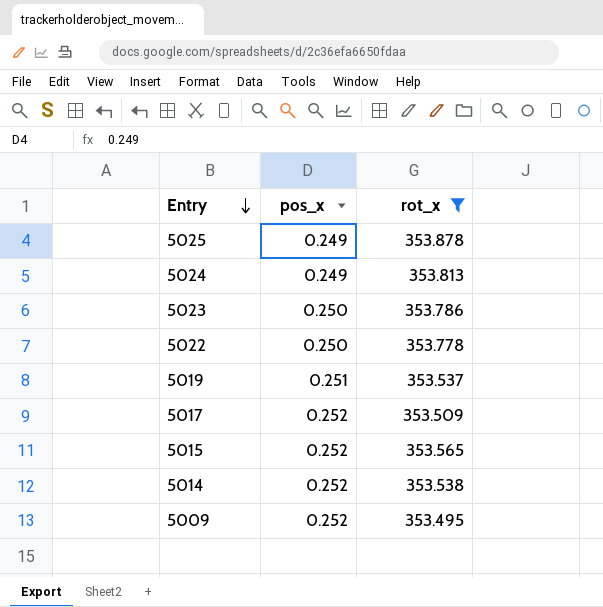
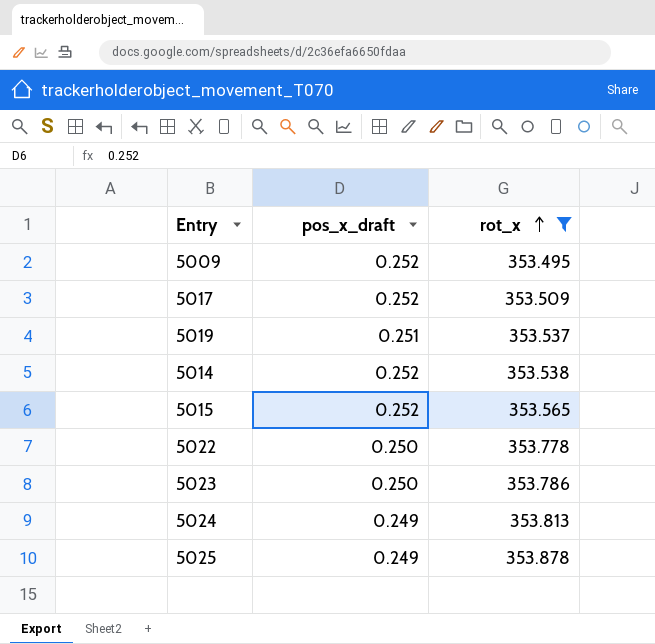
row order: Entry descending -> rot_x ascending
column name: pos_x -> pos_x_draft

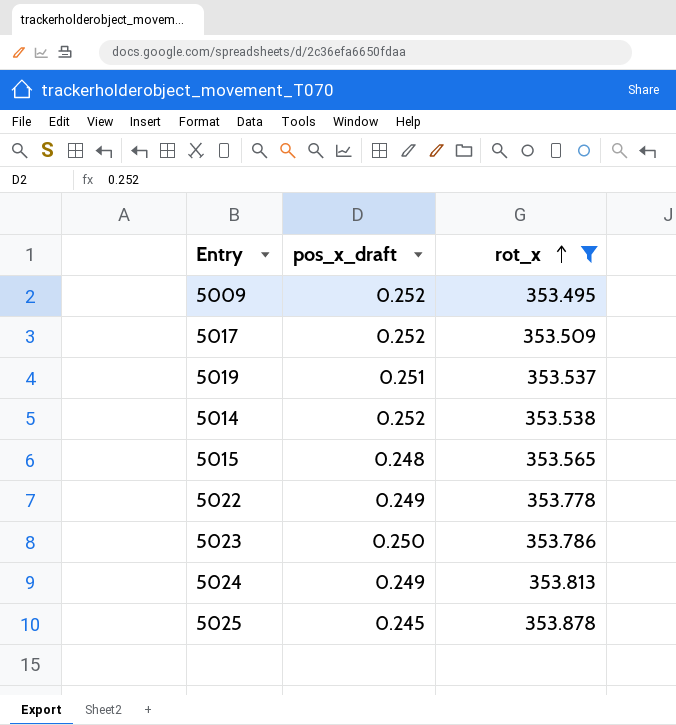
5015 | pos_x_draft: 0.252 -> 0.248
5022 | pos_x_draft: 0.250 -> 0.249
5025 | pos_x_draft: 0.249 -> 0.245

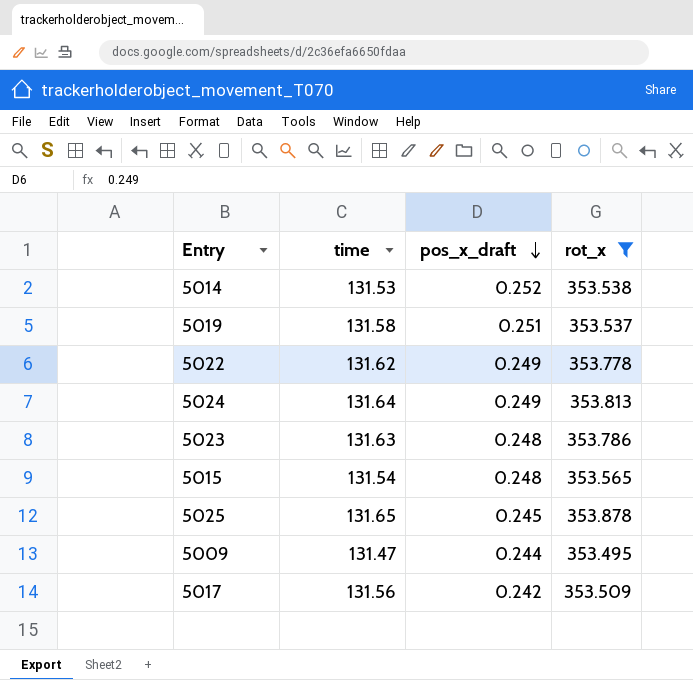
row order: rot_x ascending -> pos_x_draft descending
column time | position: none -> 2
5023 | pos_x_draft: 0.250 -> 0.248
5009 | pos_x_draft: 0.252 -> 0.244
5017 | pos_x_draft: 0.252 -> 0.242

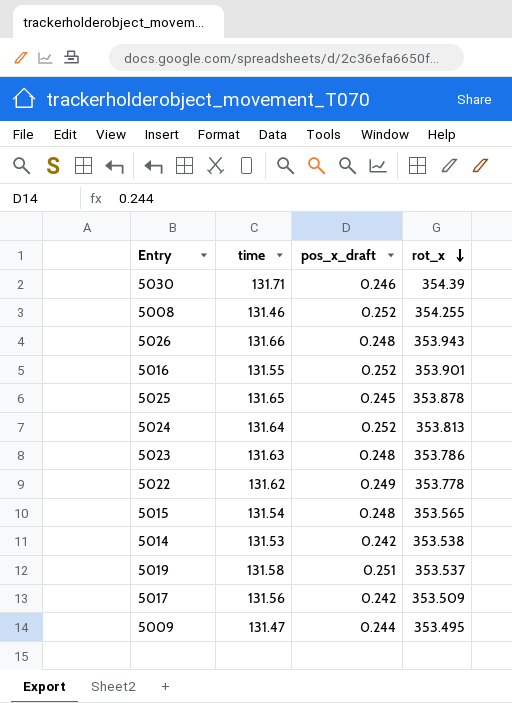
filter: rot_x <= 353.878 -> none
row order: pos_x_draft descending -> rot_x descending
5024 | pos_x_draft: 0.249 -> 0.252
5014 | pos_x_draft: 0.252 -> 0.242

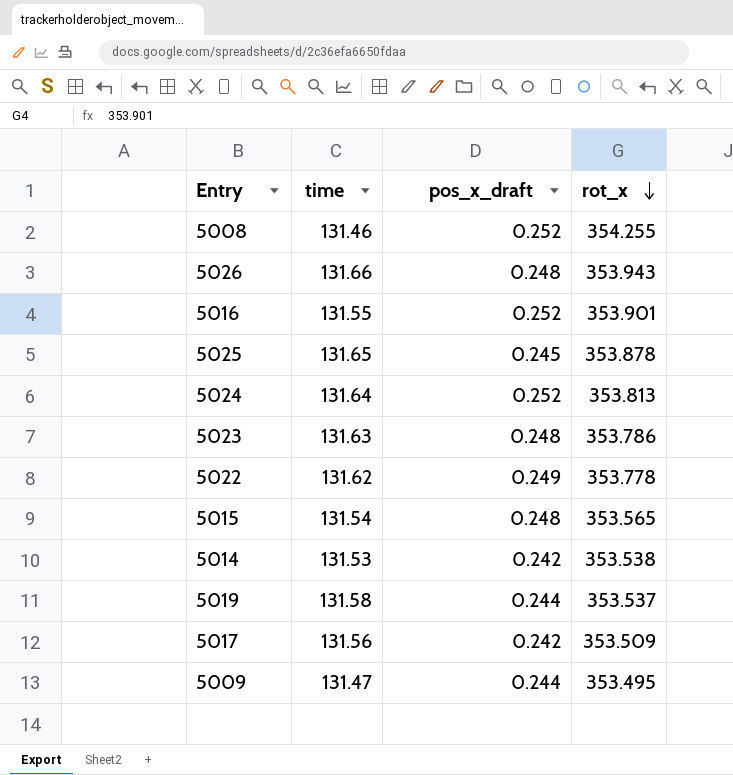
row 5030: 131.71 | 0.246 | 354.39 -> none
5019 | pos_x_draft: 0.251 -> 0.244

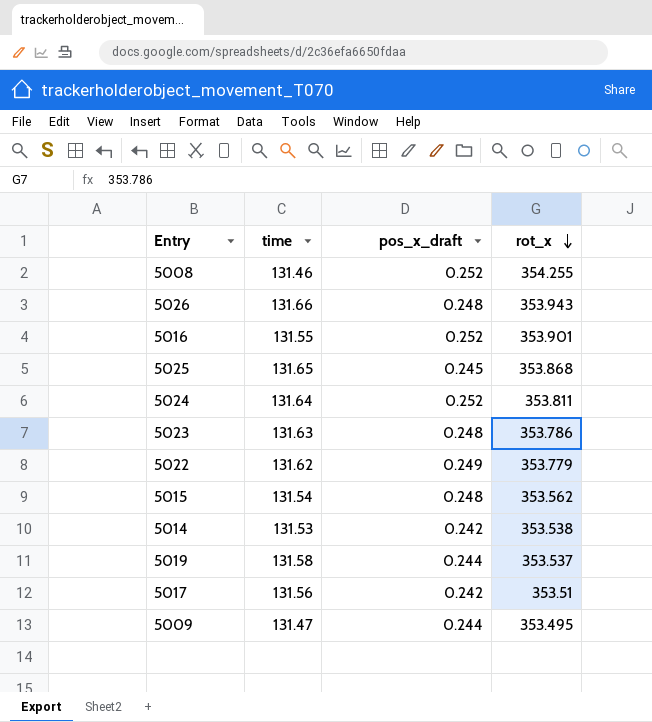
5025 | rot_x: 353.878 -> 353.868
5024 | rot_x: 353.813 -> 353.811
5022 | rot_x: 353.778 -> 353.779
5015 | rot_x: 353.565 -> 353.562
5017 | rot_x: 353.509 -> 353.51

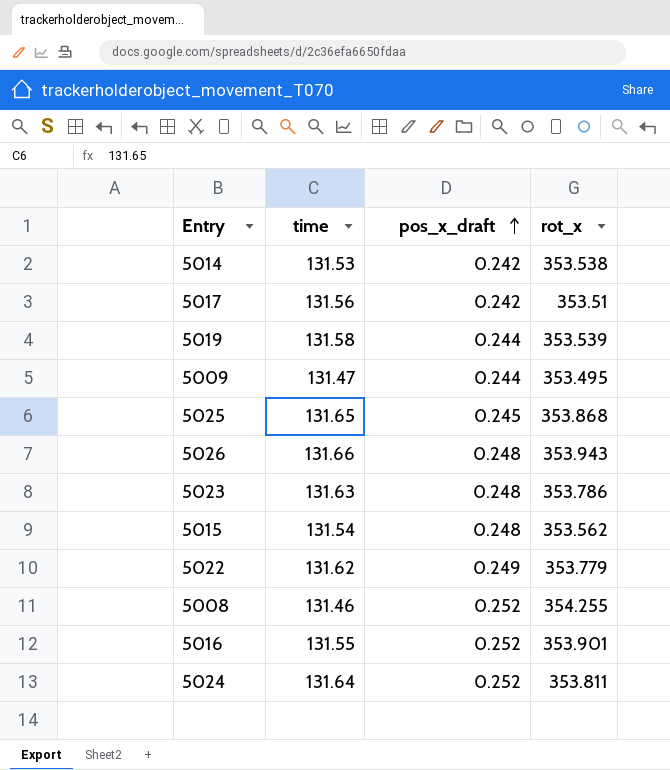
row order: rot_x descending -> pos_x_draft ascending
5019 | rot_x: 353.537 -> 353.539

